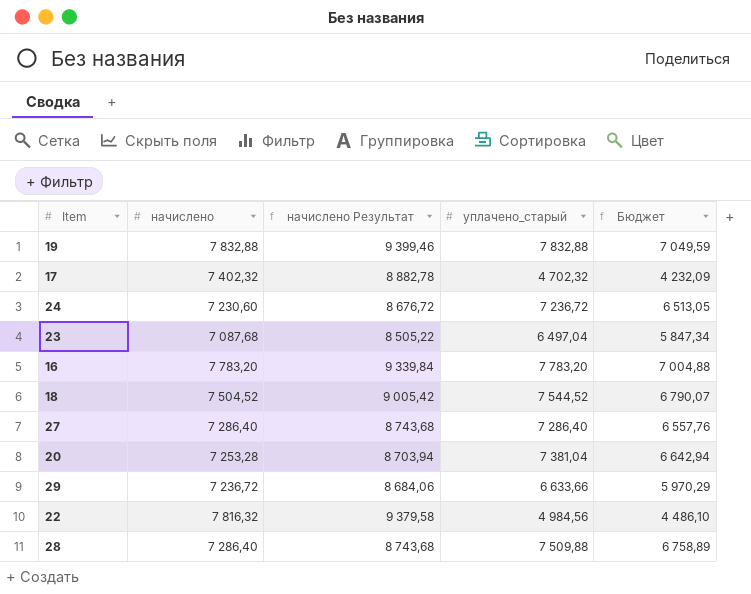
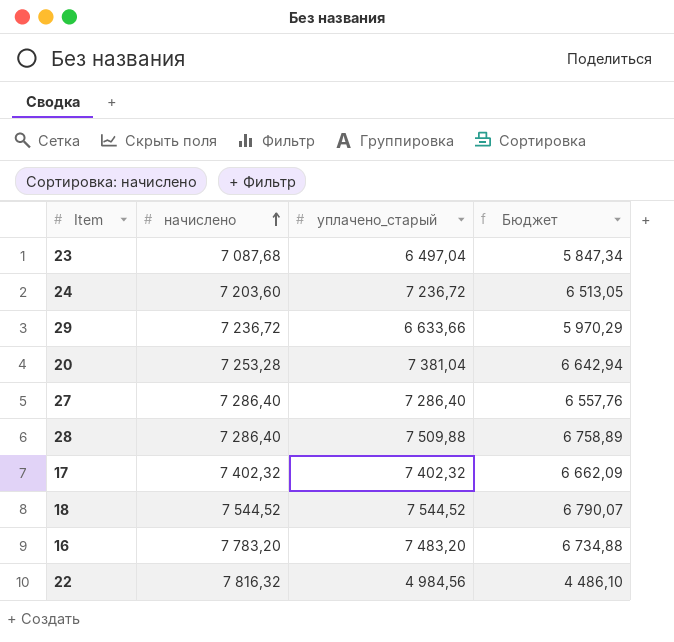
row order: none -> начислено ascending
column начислено Результат | formula: [начислено] * 1,2 -> none
row 19: 7 832,88 | 9 399,46 | 7 832,88 | 7 049,59 -> none
24 | начислено: 7 230,60 -> 7 203,60
17 | уплачено_старый: 4 702,32 -> 7 402,32
17 | Бюджет: 4 232,09 -> 6 662,09
18 | начислено: 7 504,52 -> 7 544,52
16 | уплачено_старый: 7 783,20 -> 7 483,20
16 | Бюджет: 7 004,88 -> 6 734,88

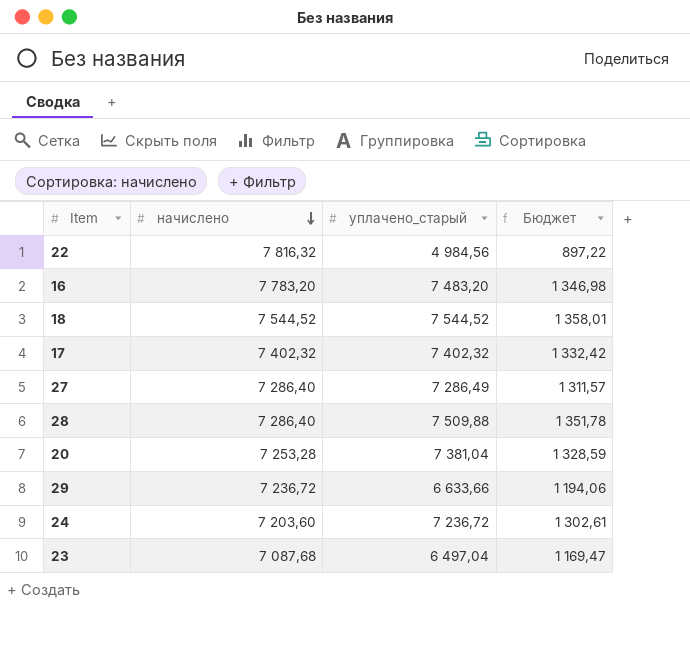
row order: начислено ascending -> начислено descending
column Бюджет | formula: [уплачено_старый] * 0,9 -> [уплачено_старый] * 0,18
27 | уплачено_старый: 7 286,40 -> 7 286,49

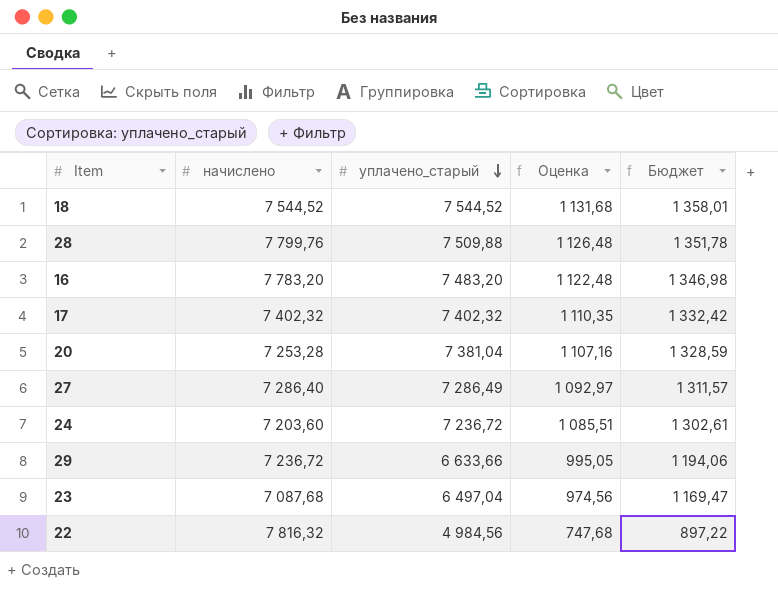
row order: начислено descending -> уплачено_старый descending
column Оценка | formula: none -> [уплачено_старый] * 0,15
28 | начислено: 7 286,40 -> 7 799,76

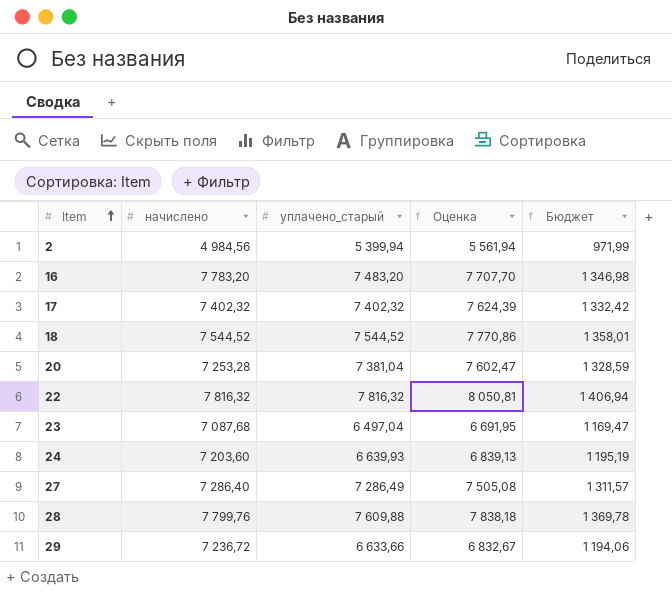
row order: уплачено_старый descending -> Item ascending
column Оценка | formula: [уплачено_старый] * 0,15 -> [уплачено_старый] * 1,03
row 2: none -> 4 984,56 | 5 399,94 | 5 561,94 | 971,99
22 | уплачено_старый: 4 984,56 -> 7 816,32
22 | Бюджет: 897,22 -> 1 406,94
24 | уплачено_старый: 7 236,72 -> 6 639,93
24 | Бюджет: 1 302,61 -> 1 195,19
28 | уплачено_старый: 7 509,88 -> 7 609,88
28 | Бюджет: 1 351,78 -> 1 369,78

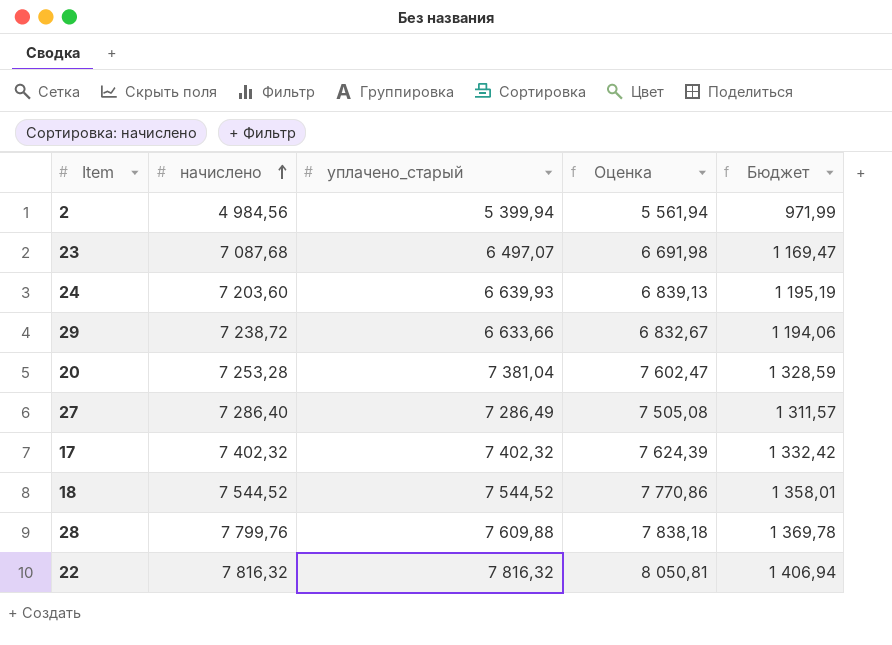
row order: Item ascending -> начислено ascending
row 16: 7 783,20 | 7 483,20 | 7 707,70 | 1 346,98 -> none
23 | уплачено_старый: 6 497,04 -> 6 497,07
23 | Оценка: 6 691,95 -> 6 691,98
29 | начислено: 7 236,72 -> 7 238,72

